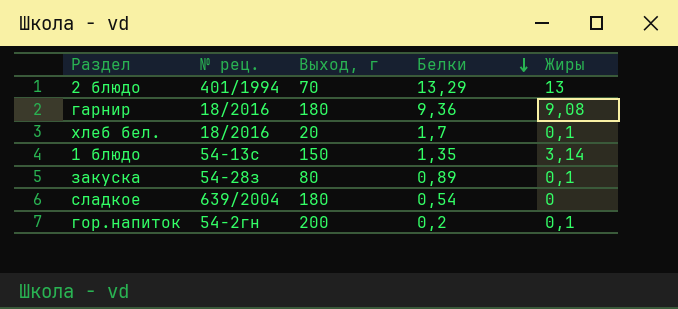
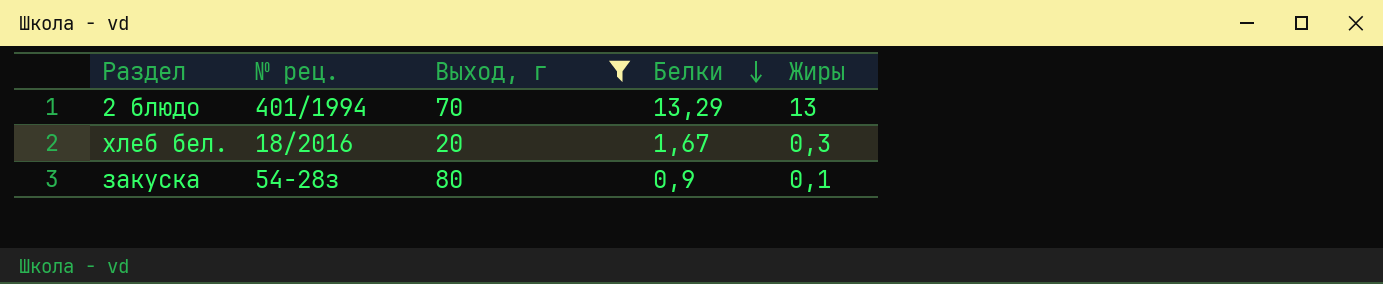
filter: none -> Выход, г <= 80
хлеб бел. | Белки: 1,7 -> 1,67
хлеб бел. | Жиры: 0,1 -> 0,3
закуска | Белки: 0,89 -> 0,9

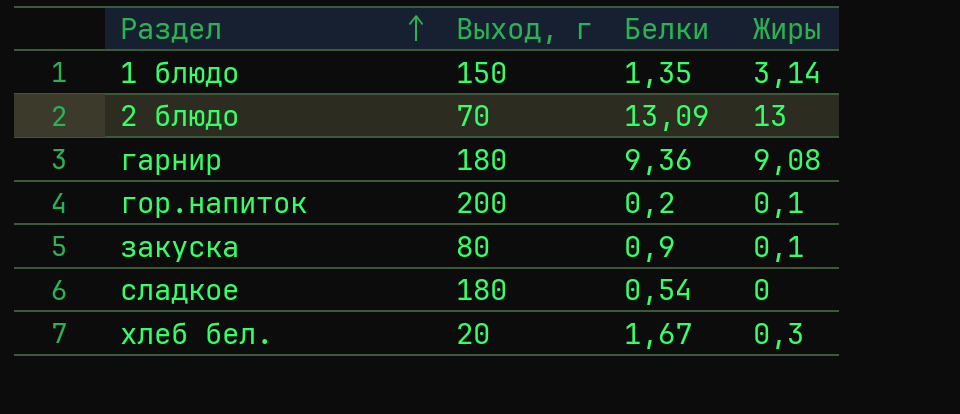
filter: Выход, г <= 80 -> none
row order: Белки descending -> Раздел ascending
column № рец. | position: 2 -> none
2 блюдо | Белки: 13,29 -> 13,09

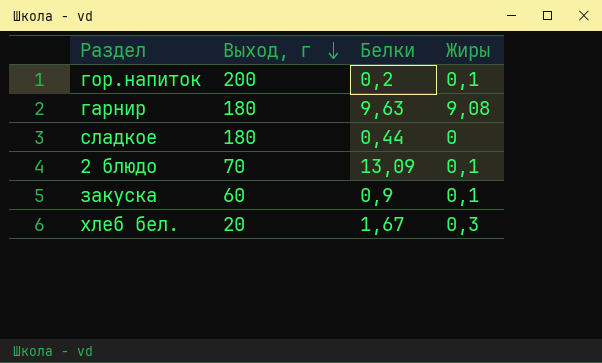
row order: Раздел ascending -> Выход, г descending
row 1 блюдо: 150 | 1,35 | 3,14 -> none
гарнир | Белки: 9,36 -> 9,63
сладкое | Белки: 0,54 -> 0,44
2 блюдо | Жиры: 13 -> 0,1
закуска | Выход, г: 80 -> 60

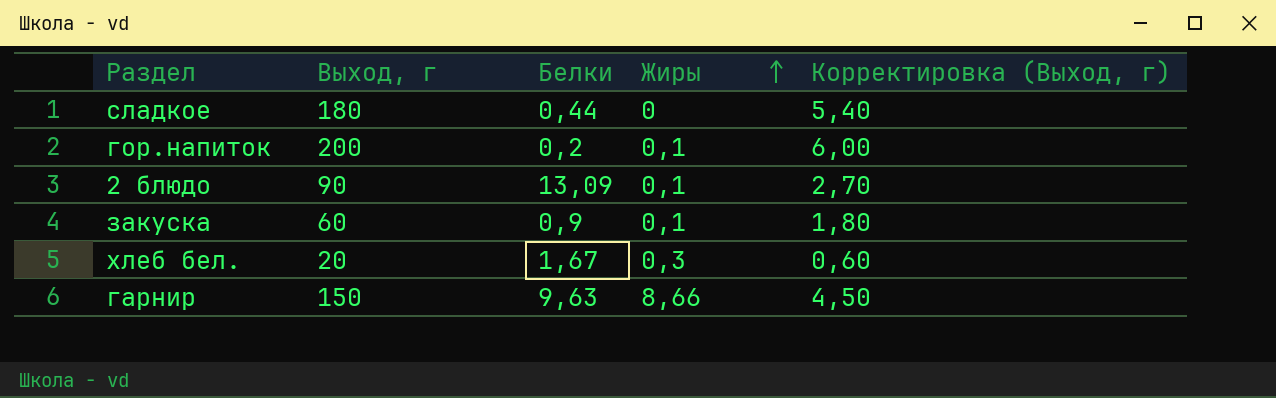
row order: Выход, г descending -> Жиры ascending
column Корректировка (Выход, г) | formula: none -> [Выход, г] * 0,03
2 блюдо | Выход, г: 70 -> 90
гарнир | Выход, г: 180 -> 150
гарнир | Жиры: 9,08 -> 8,66

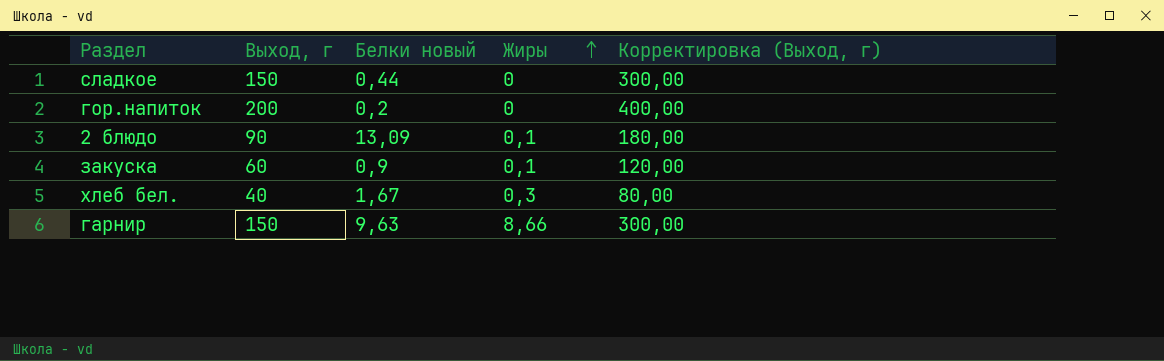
column name: Белки -> Белки новый
column Корректировка (Выход, г) | formula: [Выход, г] * 0,03 -> [Выход, г] * 2
сладкое | Выход, г: 180 -> 150
гор.напиток | Жиры: 0,1 -> 0
хлеб бел. | Выход, г: 20 -> 40

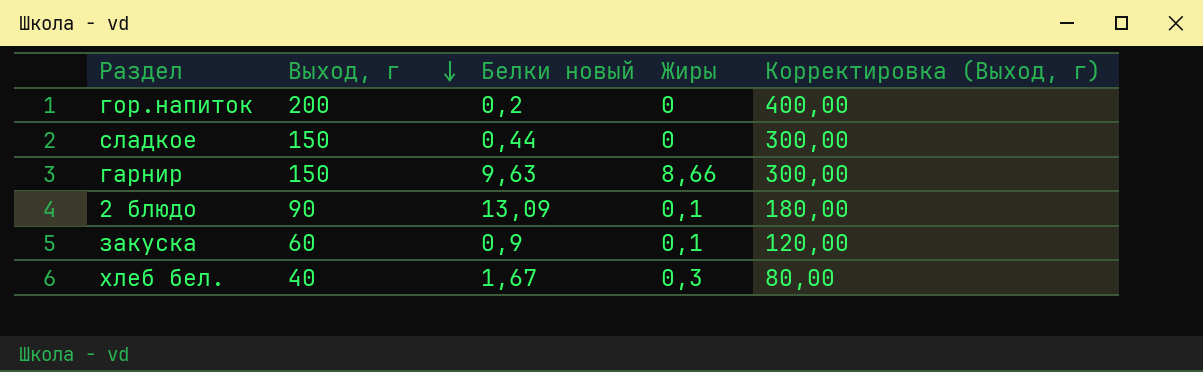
row order: Жиры ascending -> Выход, г descending

